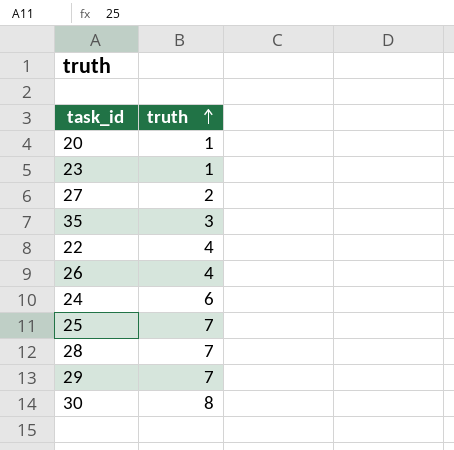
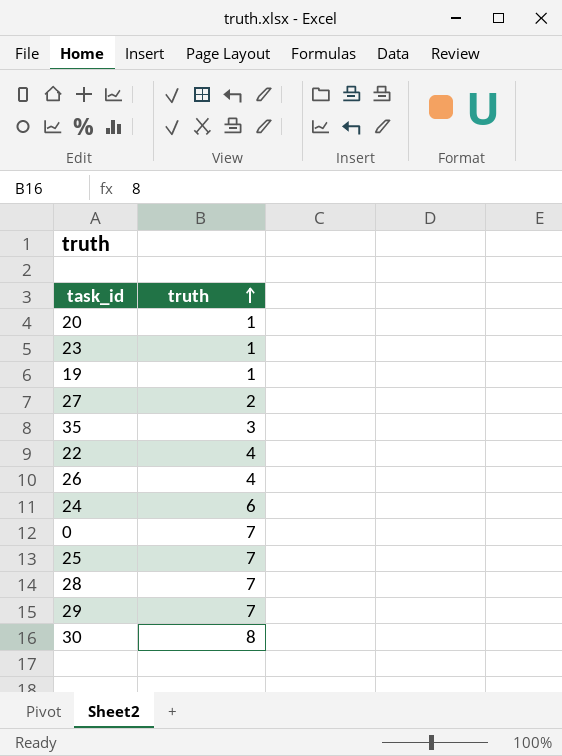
row 19: none -> 1
row 0: none -> 7

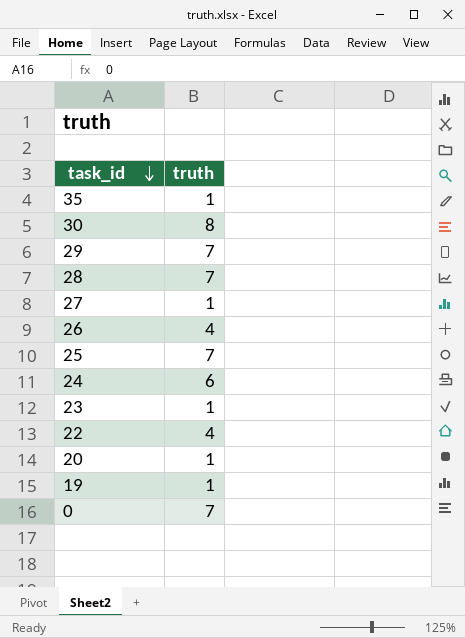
row order: truth ascending -> task_id descending
35 | truth: 3 -> 1
27 | truth: 2 -> 1

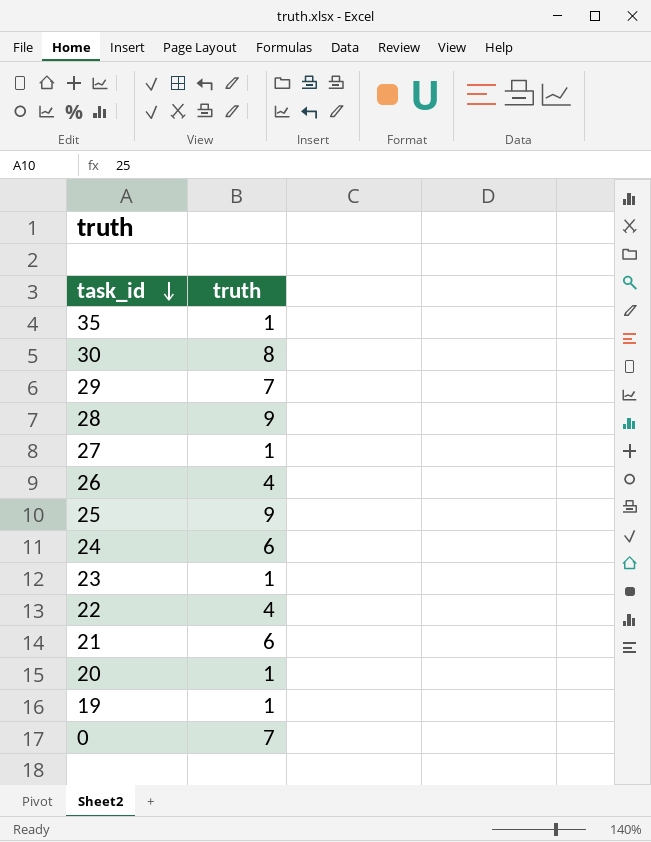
28 | truth: 7 -> 9
25 | truth: 7 -> 9
row 21: none -> 6

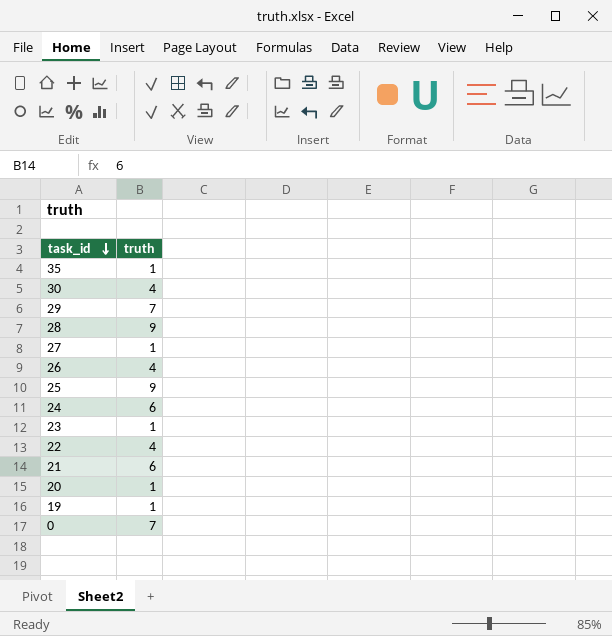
30 | truth: 8 -> 4

